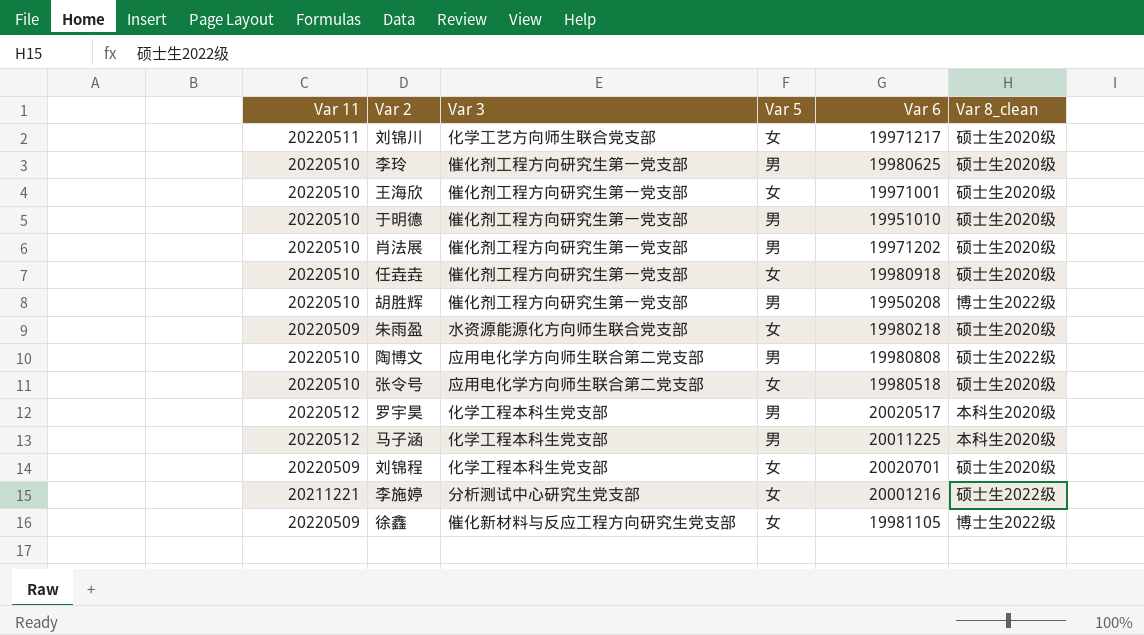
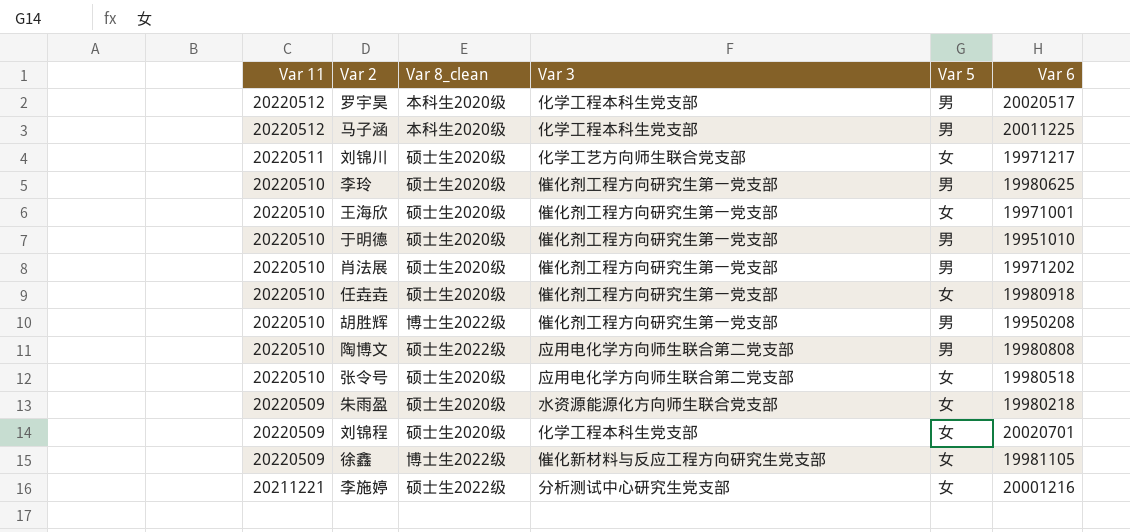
row order: none -> Var 11 descending
column Var 8_clean | position: 6 -> 3

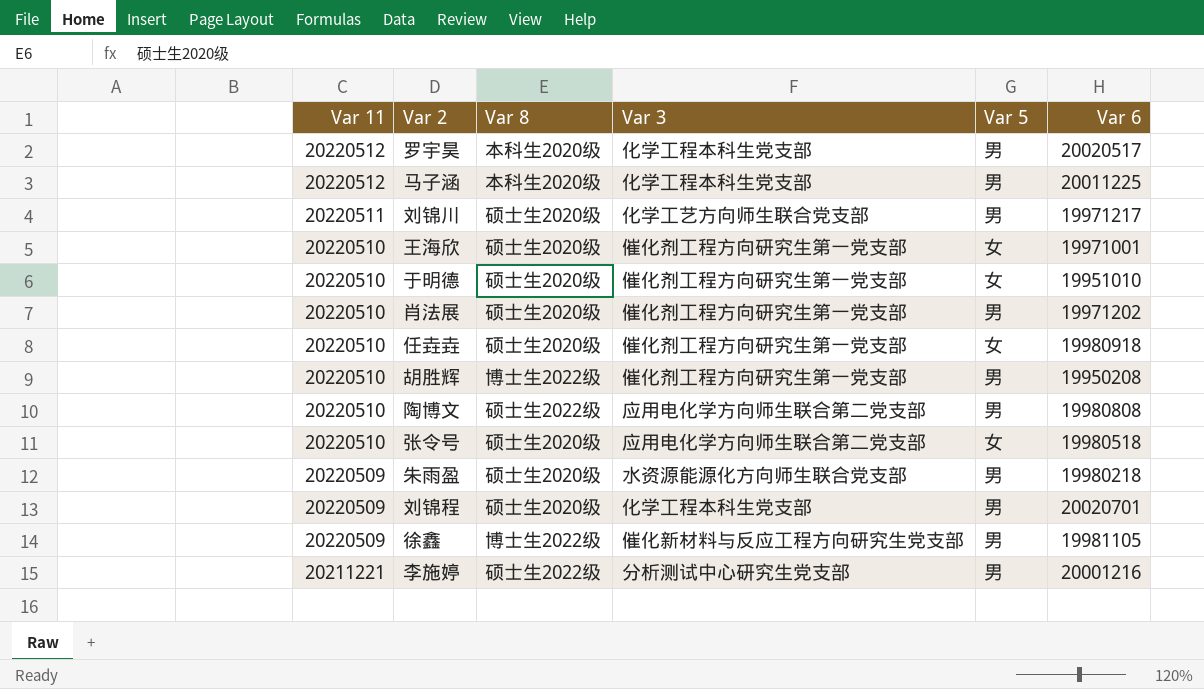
column name: Var 8_clean -> Var 8
row 李玲: 20220510 | 硕士生2020级 | 催化剂工程方向研究生第一党支部 | 男 | 19980625 -> none
刘锦川 | Var 5: 女 -> 男
于明德 | Var 5: 男 -> 女
朱雨盈 | Var 5: 女 -> 男
刘锦程 | Var 5: 女 -> 男
徐鑫 | Var 5: 女 -> 男
李施婷 | Var 5: 女 -> 男

